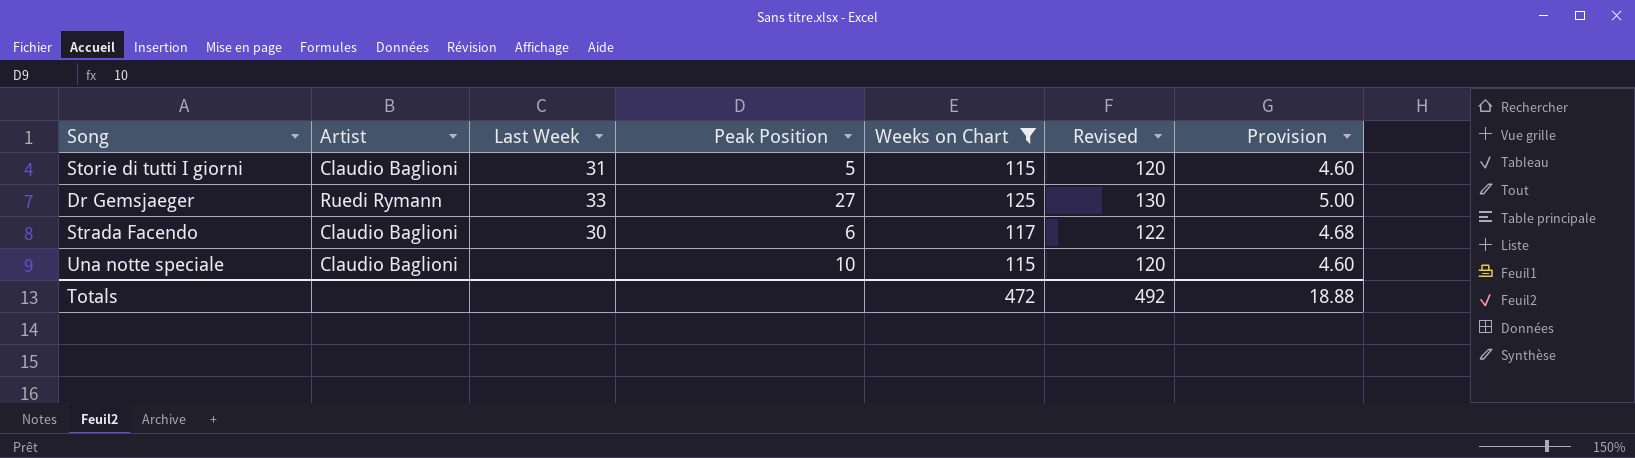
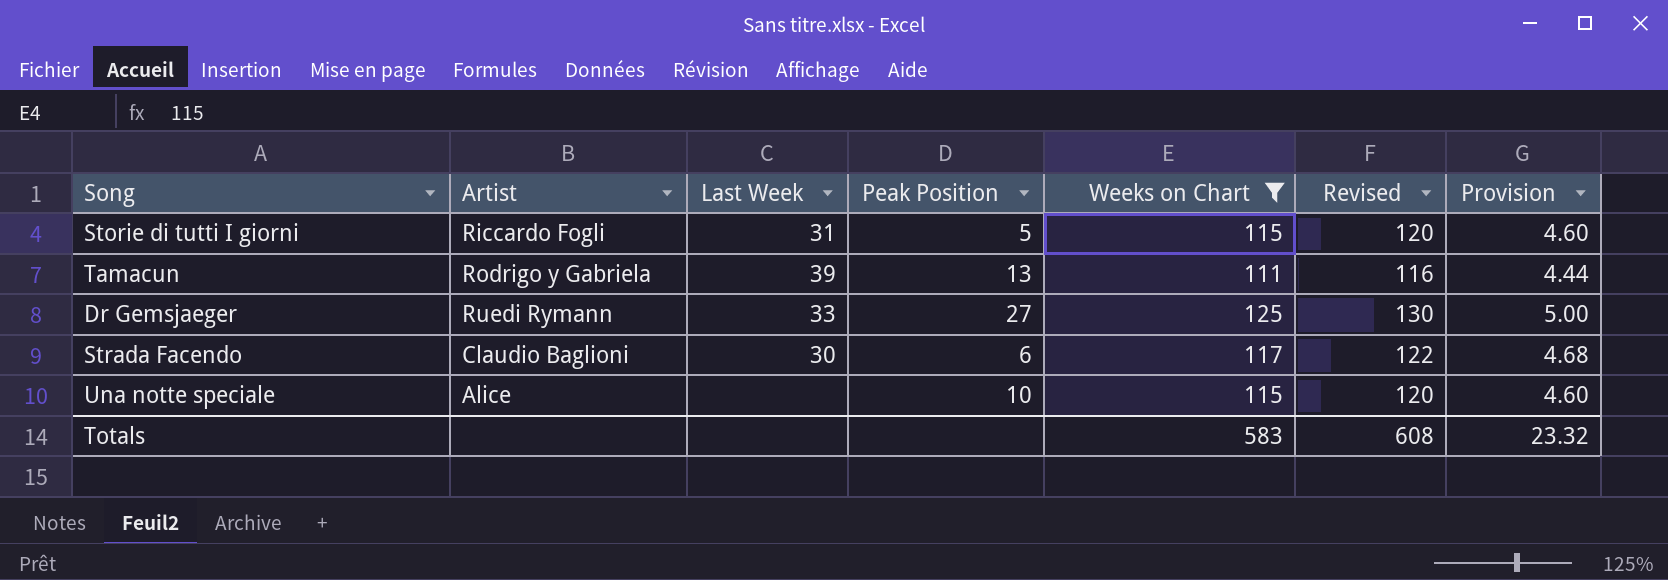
Storie di tutti I giorni | Artist: Claudio Baglioni -> Riccardo Fogli
row Tamacun: none -> Rodrigo y Gabriela | 39 | 13 | 111 | 116 | 4.44
Una notte speciale | Artist: Claudio Baglioni -> Alice
Totals | Weeks on Chart: 472 -> 583
Totals | Revised: 492 -> 608
Totals | Provision: 18.88 -> 23.32

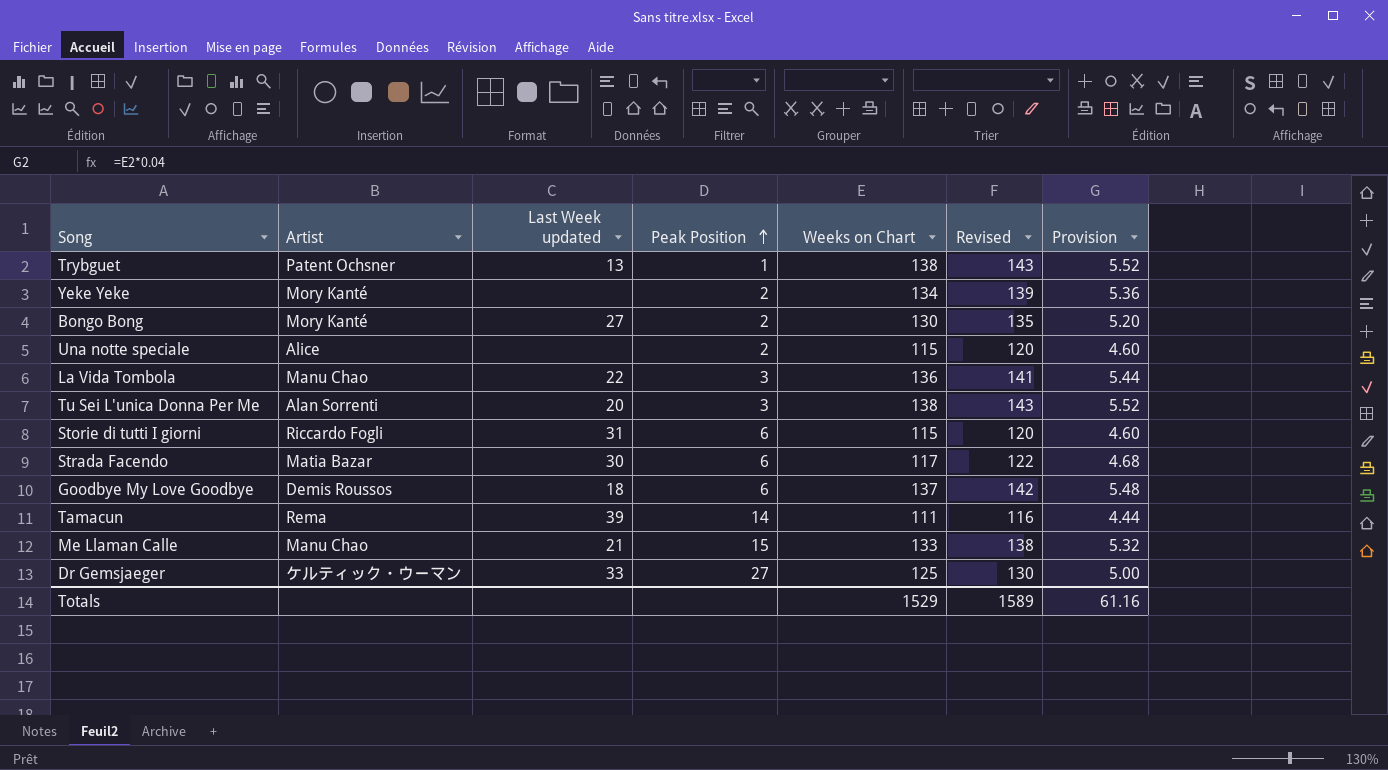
filter: Weeks on Chart <= 125 -> none
row order: none -> Peak Position ascending
column name: Last Week -> Last Week updated
Una notte speciale | Peak Position: 10 -> 2
Storie di tutti I giorni | Peak Position: 5 -> 6
Strada Facendo | Artist: Claudio Baglioni -> Matia Bazar
Tamacun | Artist: Rodrigo y Gabriela -> Rema
Tamacun | Peak Position: 13 -> 14
Dr Gemsjaeger | Artist: Ruedi Rymann -> ケルティック・ウーマン
Totals | Weeks on Chart: 583 -> 1529
Totals | Revised: 608 -> 1589
Totals | Provision: 23.32 -> 61.16

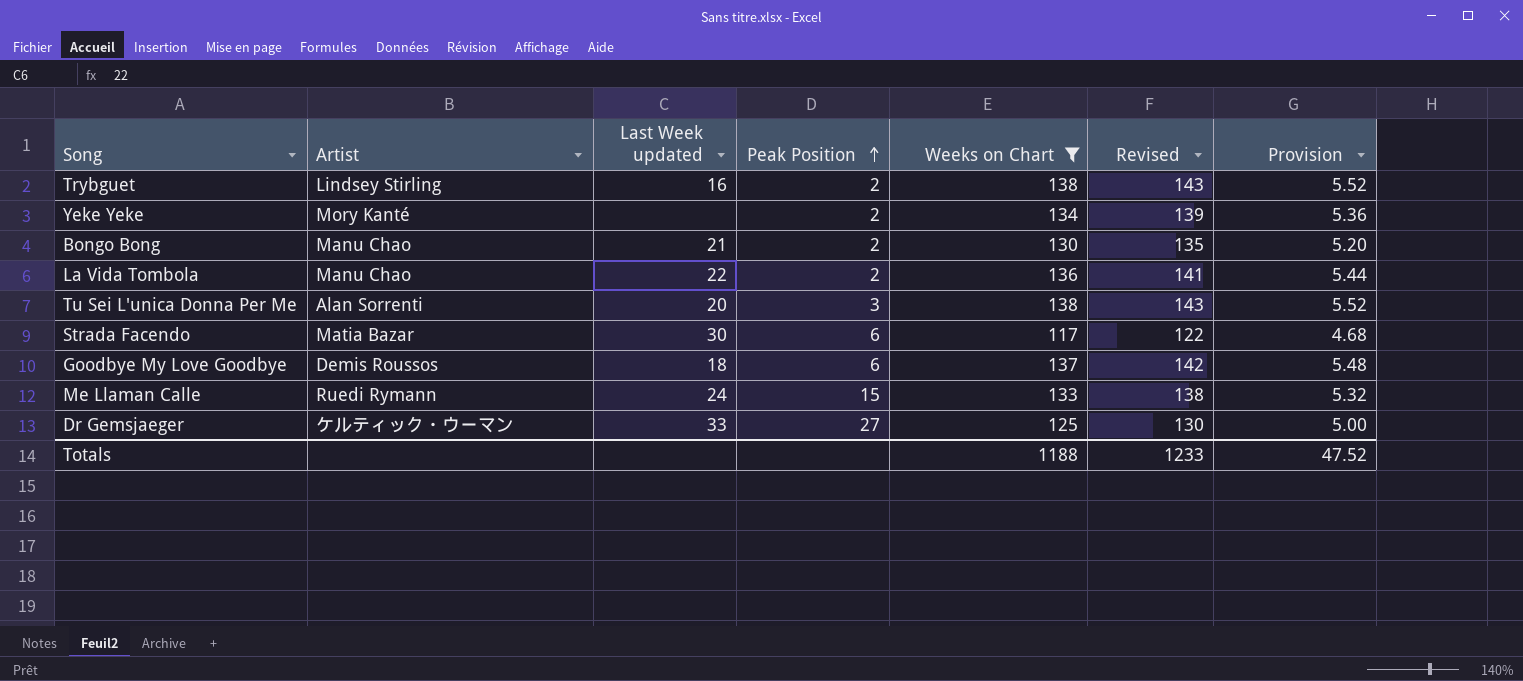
filter: none -> Weeks on Chart >= 117
Trybguet | Artist: Patent Ochsner -> Lindsey Stirling
Trybguet | Last Week updated: 13 -> 16
Trybguet | Peak Position: 1 -> 2
Bongo Bong | Artist: Mory Kanté -> Manu Chao
Bongo Bong | Last Week updated: 27 -> 21
La Vida Tombola | Peak Position: 3 -> 2
Me Llaman Calle | Artist: Manu Chao -> Ruedi Rymann
Me Llaman Calle | Last Week updated: 21 -> 24
Totals | Weeks on Chart: 1529 -> 1188
Totals | Revised: 1589 -> 1233
Totals | Provision: 61.16 -> 47.52

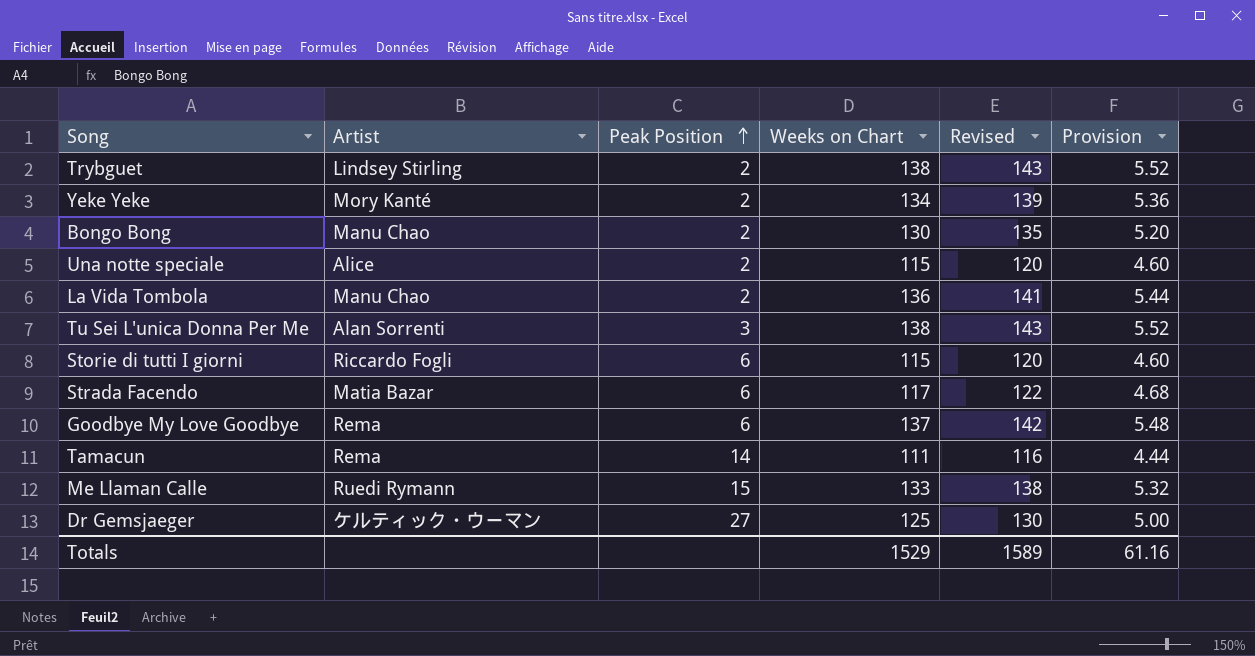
filter: Weeks on Chart >= 117 -> none
column Last Week updated | position: 3 -> none
Goodbye My Love Goodbye | Artist: Demis Roussos -> Rema
Totals | Weeks on Chart: 1188 -> 1529
Totals | Revised: 1233 -> 1589
Totals | Provision: 47.52 -> 61.16

